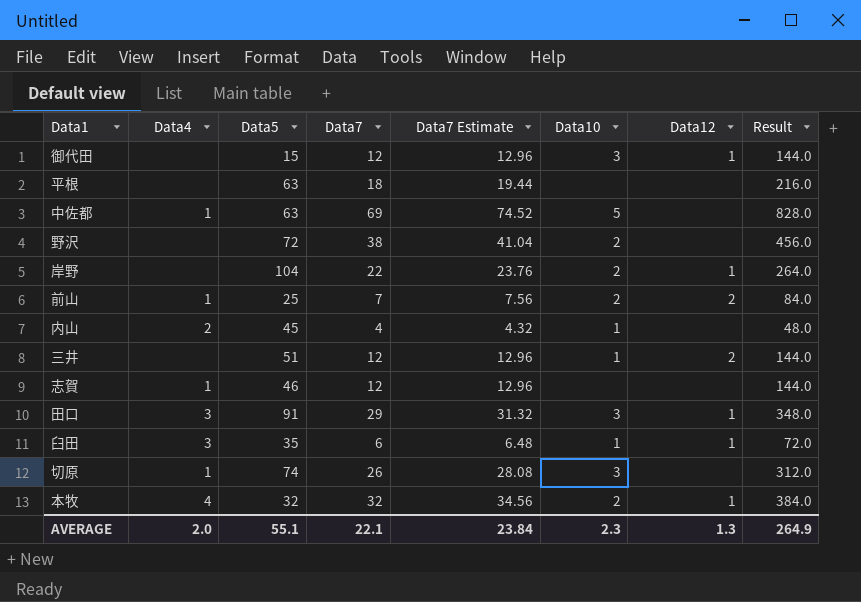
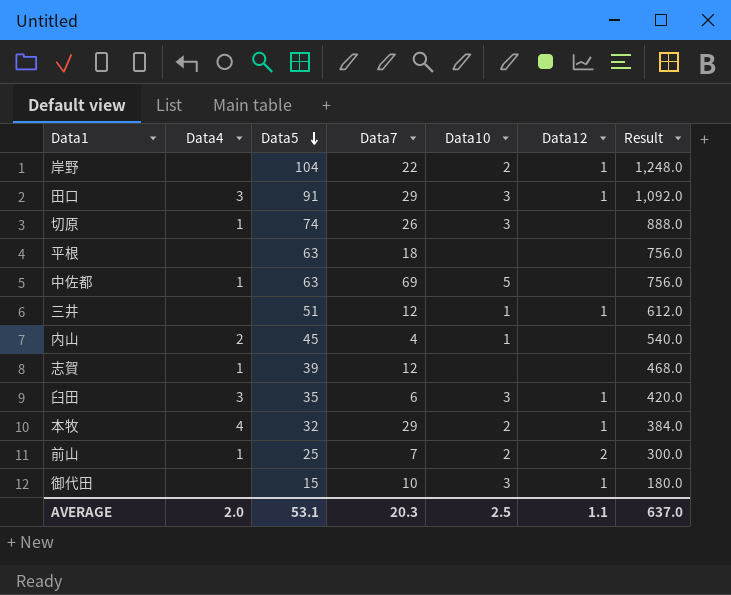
row order: none -> Data5 descending
column Data7 Estimate | formula: [Data7] * 1.08 -> none
column Result | formula: [Data7] * 12 -> [Data5] * 12
row 野沢: none | 72 | 38 | 41.04 | 2 | none | 456.0 -> none
三井 | Data12: 2 -> 1
志賀 | Data5: 46 -> 39
臼田 | Data10: 1 -> 3
本牧 | Data7: 32 -> 29
御代田 | Data7: 12 -> 10
AVERAGE | Data5: 55.1 -> 53.1
AVERAGE | Data7: 22.1 -> 20.3
AVERAGE | Data10: 2.3 -> 2.5
AVERAGE | Data12: 1.3 -> 1.1
AVERAGE | Result: 264.9 -> 637.0

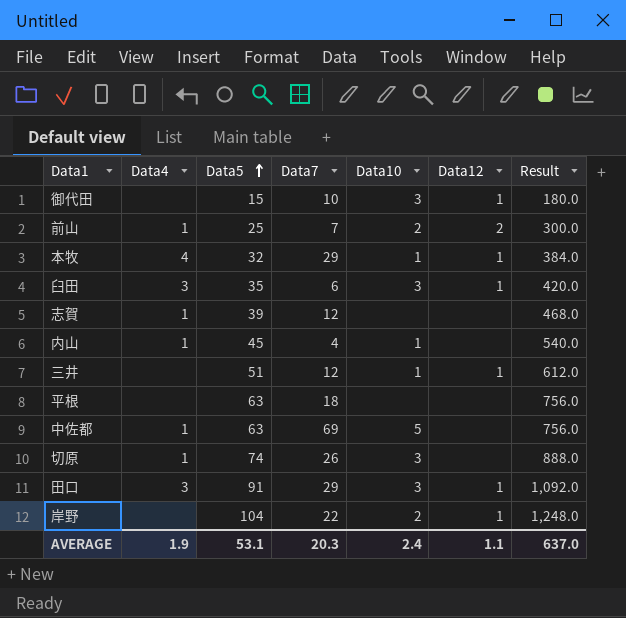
row order: Data5 descending -> Data5 ascending
本牧 | Data10: 2 -> 1
内山 | Data4: 2 -> 1
AVERAGE | Data4: 2.0 -> 1.9
AVERAGE | Data10: 2.5 -> 2.4

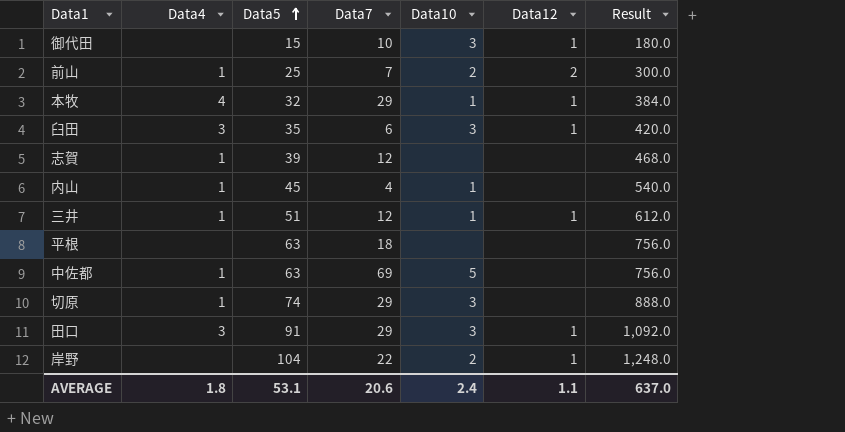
三井 | Data4: none -> 1
切原 | Data7: 26 -> 29
AVERAGE | Data4: 1.9 -> 1.8
AVERAGE | Data7: 20.3 -> 20.6

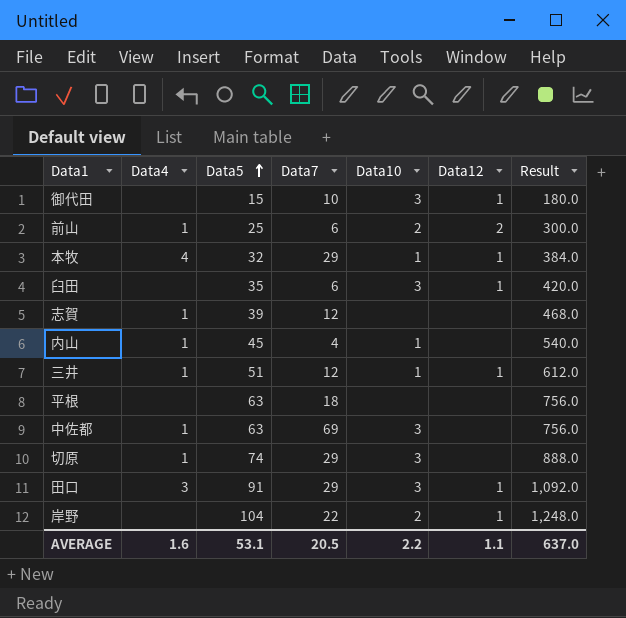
前山 | Data7: 7 -> 6
臼田 | Data4: 3 -> none
中佐都 | Data10: 5 -> 3
AVERAGE | Data4: 1.8 -> 1.6
AVERAGE | Data7: 20.6 -> 20.5
AVERAGE | Data10: 2.4 -> 2.2

